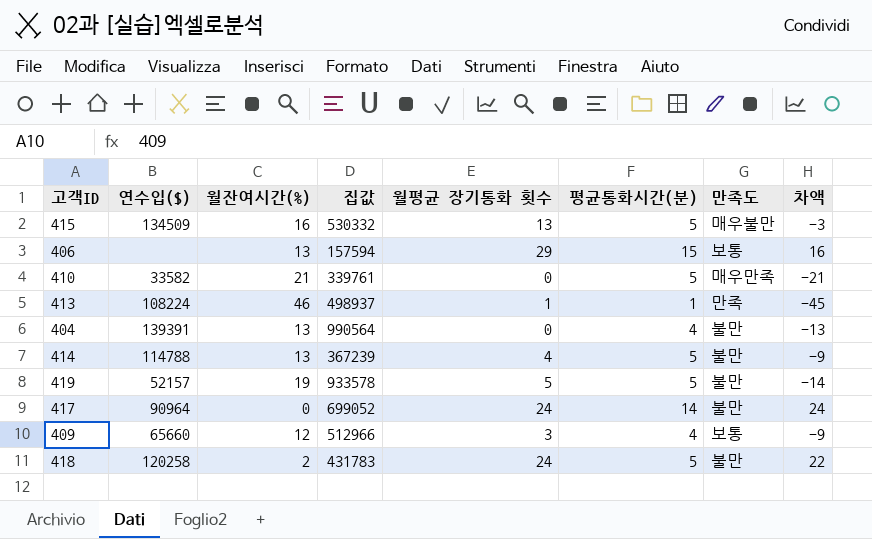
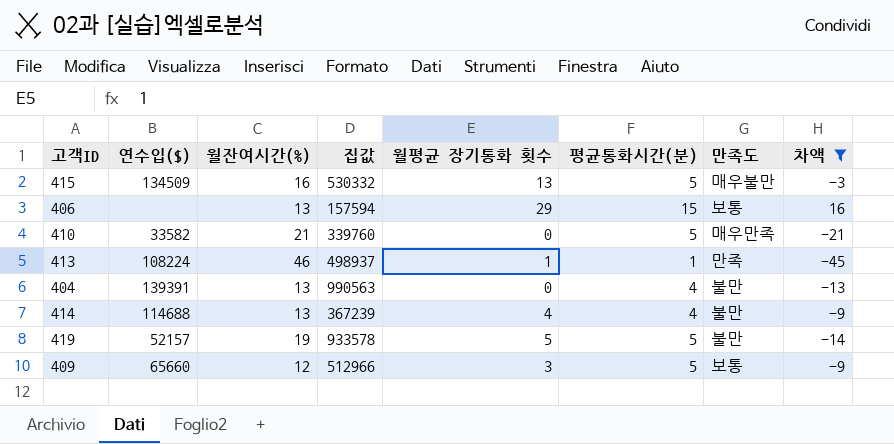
filter: none -> 차액 <= 16
410 | 집값: 339761 -> 339760
404 | 집값: 990564 -> 990563
414 | 연수입($): 114788 -> 114688
414 | 평균통화시간(분): 5 -> 4
409 | 평균통화시간(분): 4 -> 5

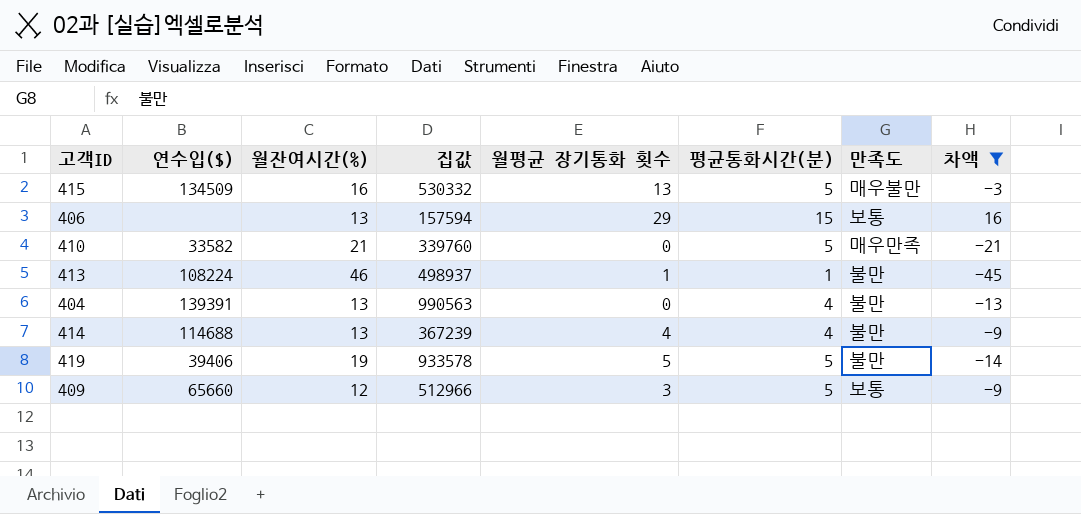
413 | 만족도: 만족 -> 불만
419 | 연수입($): 52157 -> 39406

